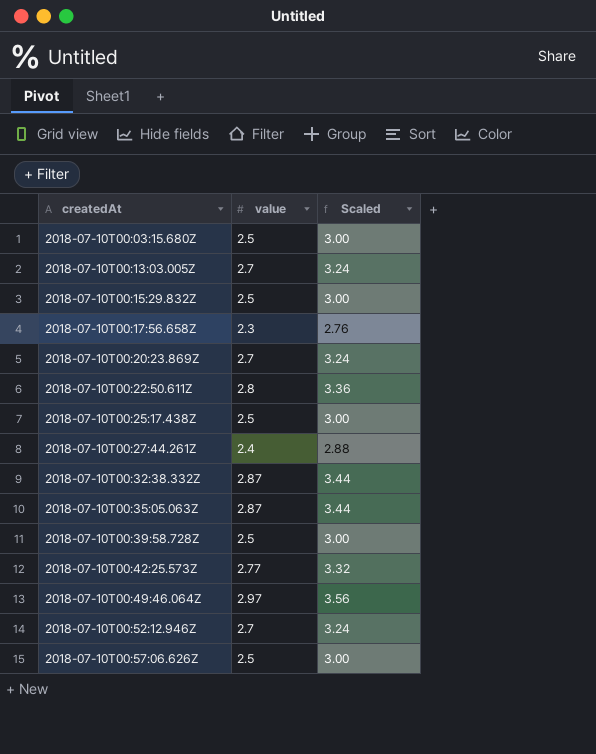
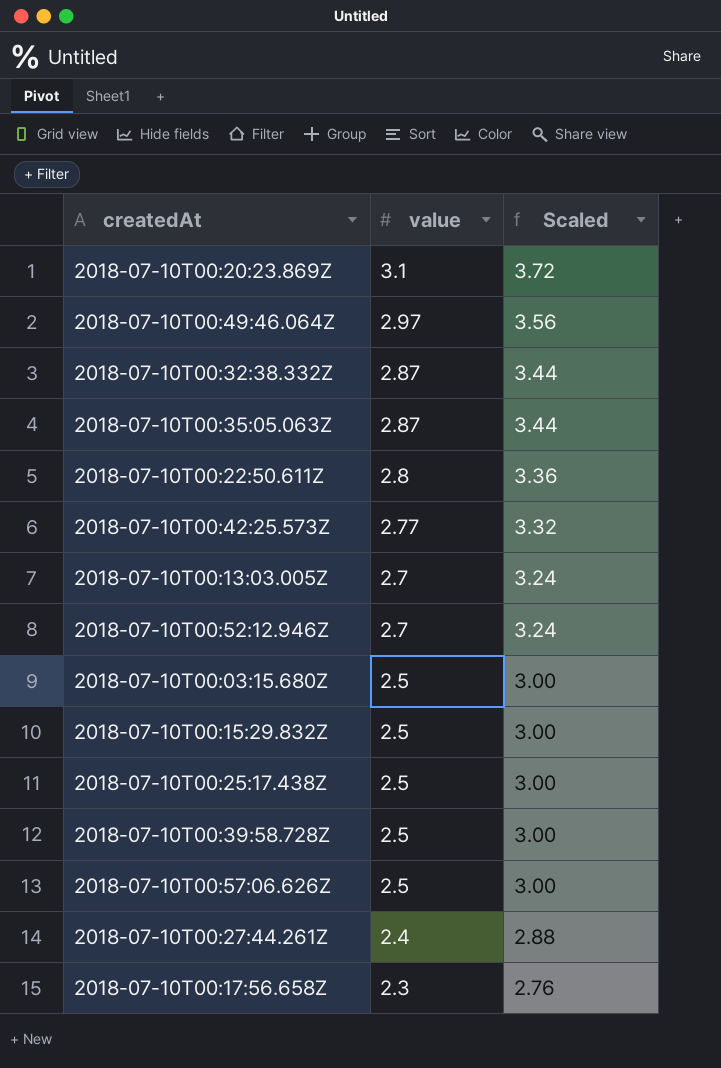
row order: createdAt ascending -> value descending
2018-07-10T00:20:23.869Z | value: 2.7 -> 3.1
2018-07-10T00:20:23.869Z | Scaled: 3.24 -> 3.72

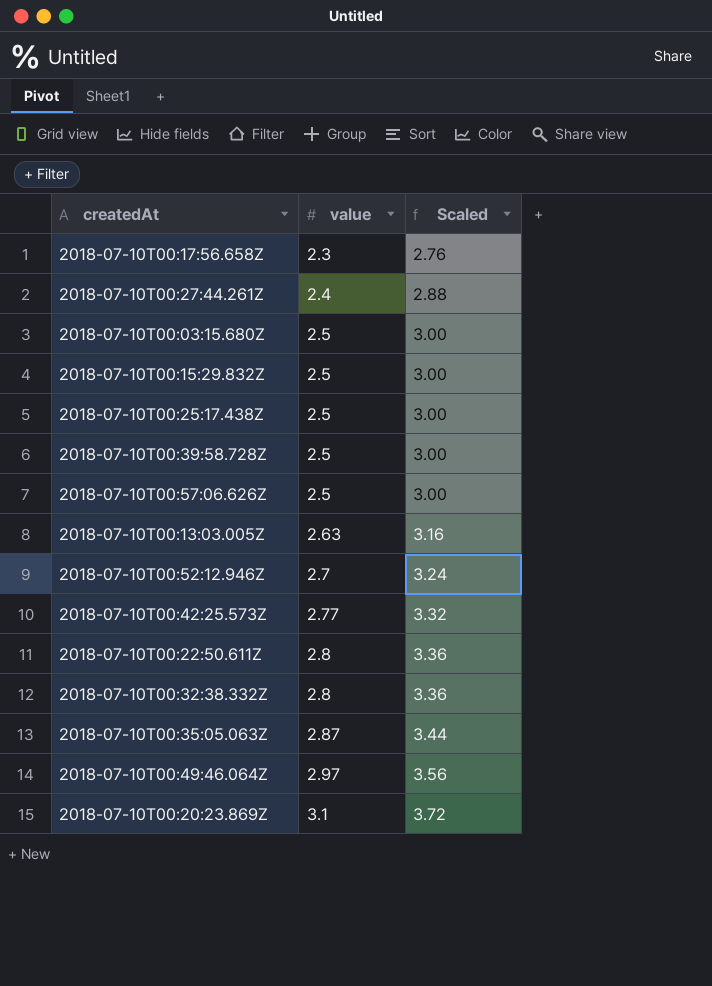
row order: value descending -> value ascending
2018-07-10T00:13:03.005Z | value: 2.7 -> 2.63
2018-07-10T00:13:03.005Z | Scaled: 3.24 -> 3.16
2018-07-10T00:32:38.332Z | value: 2.87 -> 2.8
2018-07-10T00:32:38.332Z | Scaled: 3.44 -> 3.36

